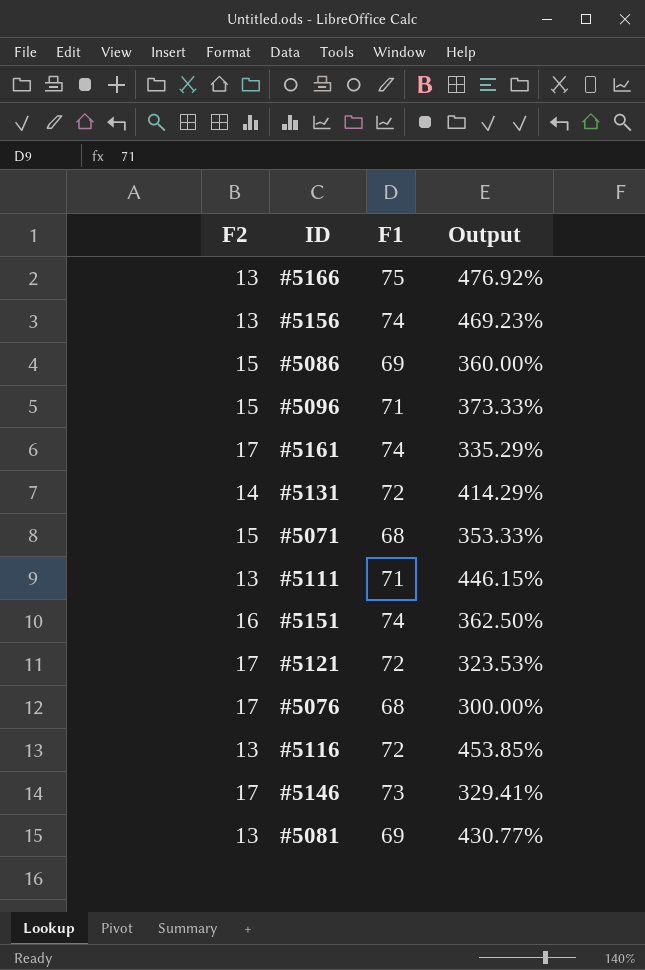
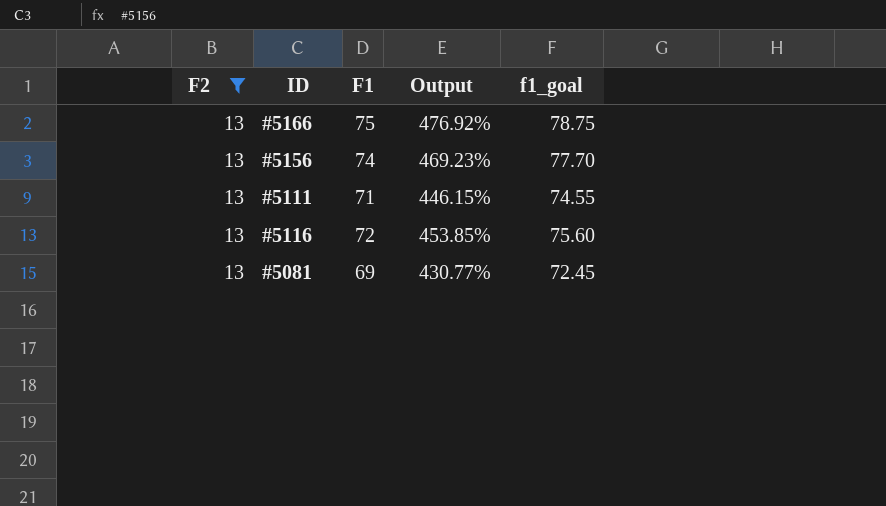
filter: none -> F2 = 13
column f1_goal | formula: none -> [F1] * 1.05

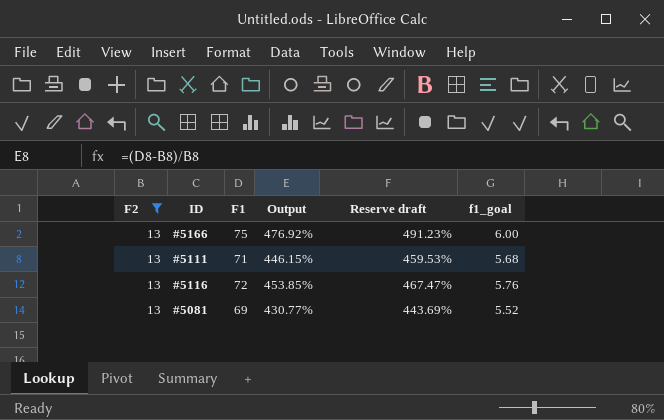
column Reserve draft | formula: none -> [Output] * 1.03
column f1_goal | formula: [F1] * 1.05 -> [F1] * 0.08
row #5156: 13 | 74 | 469.23% | 77.70 -> none

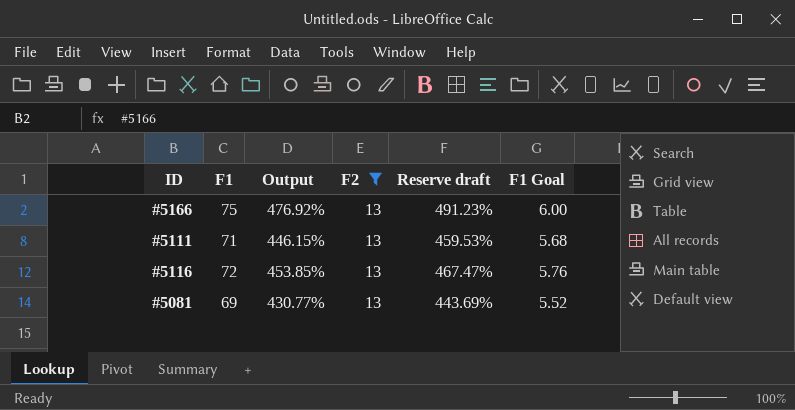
column F2 | position: 1 -> 4
column name: f1_goal -> F1 Goal

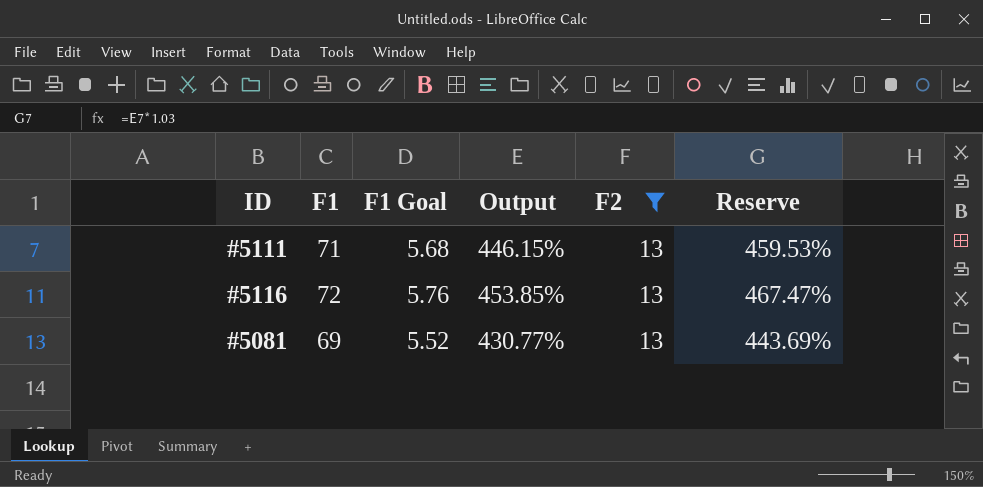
column F1 Goal | position: 6 -> 3
column name: Reserve draft -> Reserve
row #5166: 75 | 476.92% | 13 | 491.23% | 6.00 -> none

